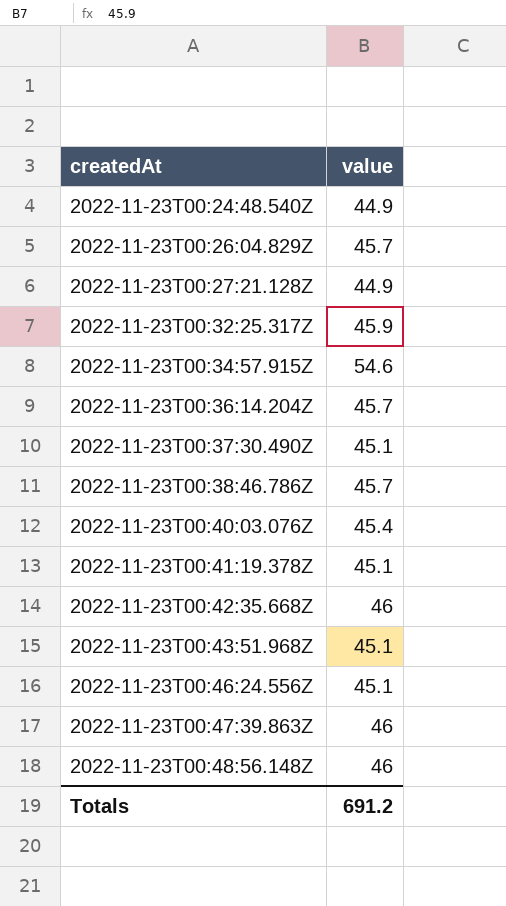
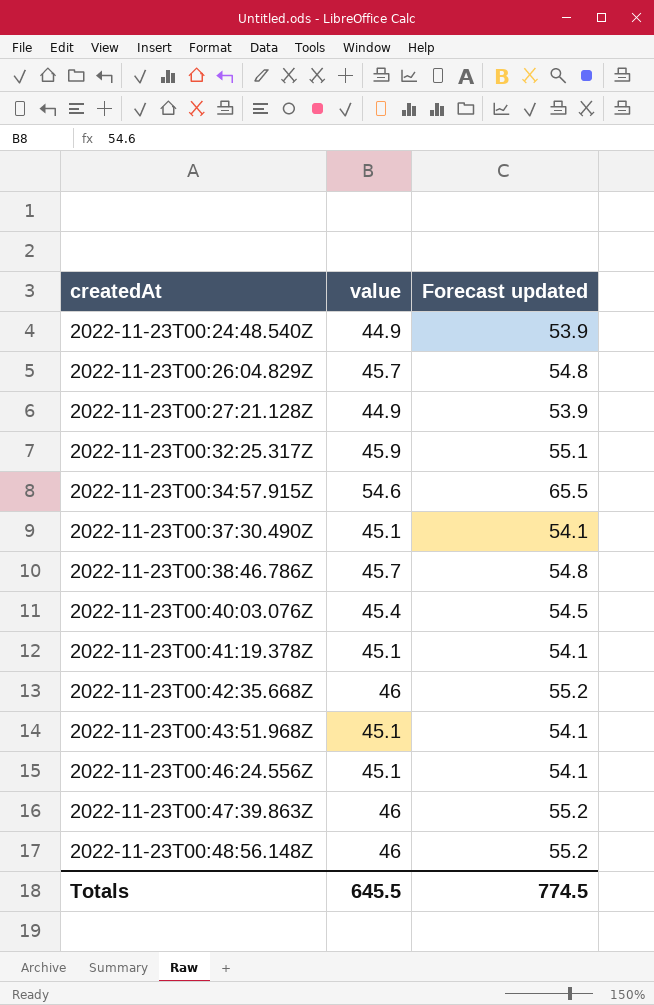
column Forecast updated | formula: none -> [value] * 1.2
row 2022-11-23T00:36:14.204Z: 45.7 -> none
Totals | value: 691.2 -> 645.5

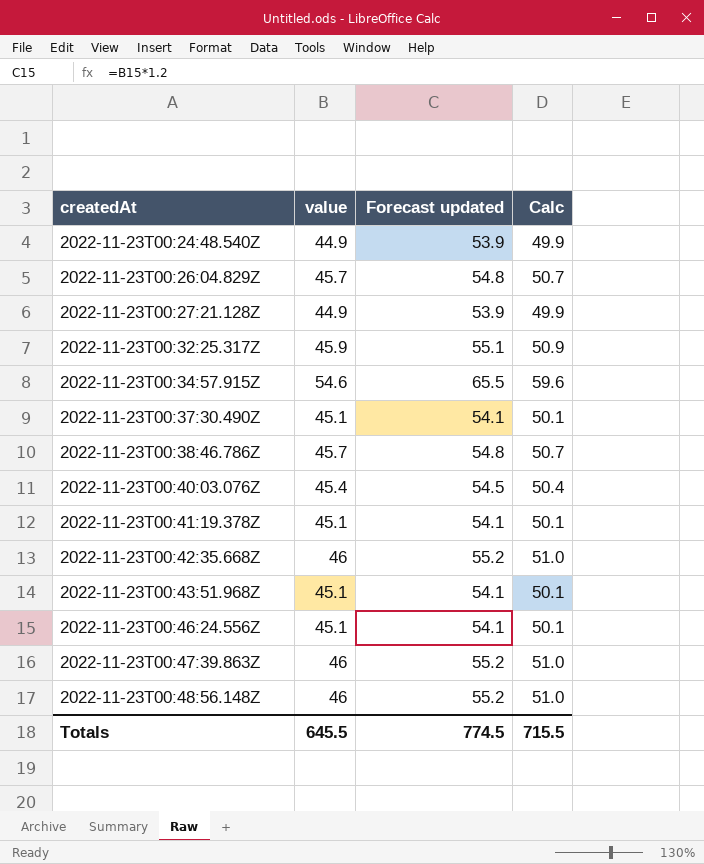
column Calc | formula: none -> [value] + 5

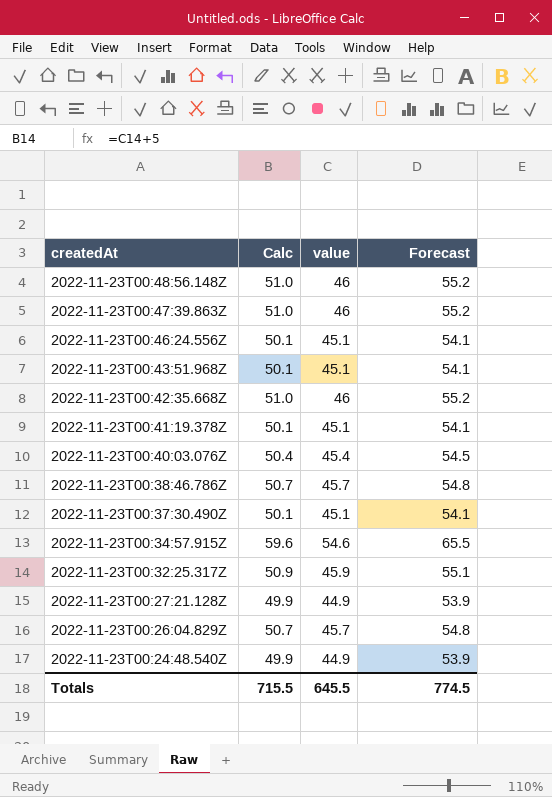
row order: createdAt ascending -> createdAt descending
column Calc | position: 4 -> 2
column name: Forecast updated -> Forecast

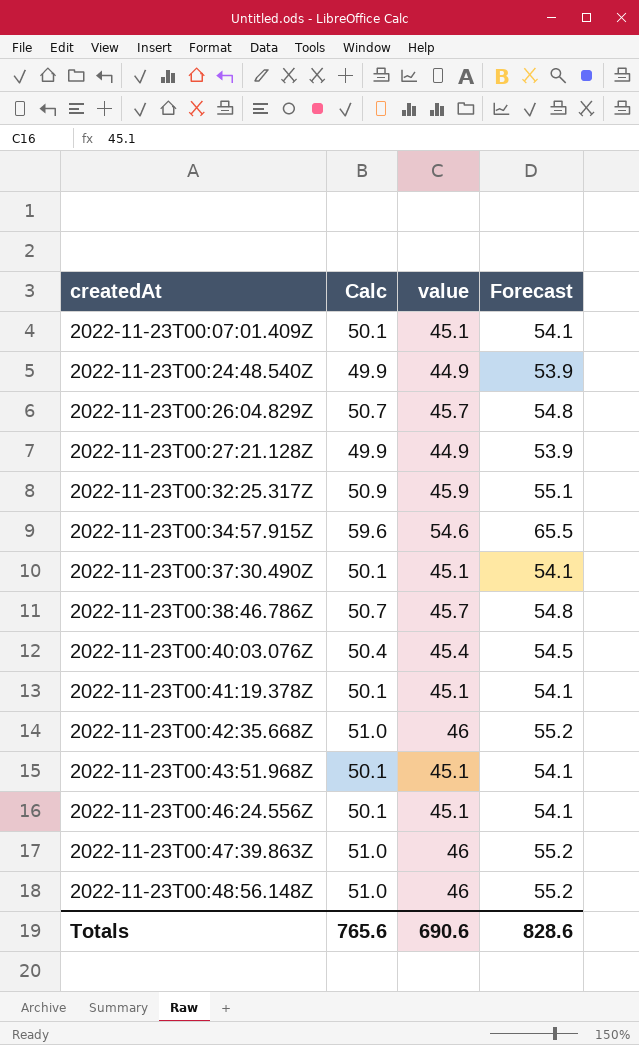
row order: createdAt descending -> createdAt ascending
row 2022-11-23T00:07:01.409Z: none -> 50.1 | 45.1 | 54.1
Totals | Calc: 715.5 -> 765.6
Totals | value: 645.5 -> 690.6
Totals | Forecast: 774.5 -> 828.6

